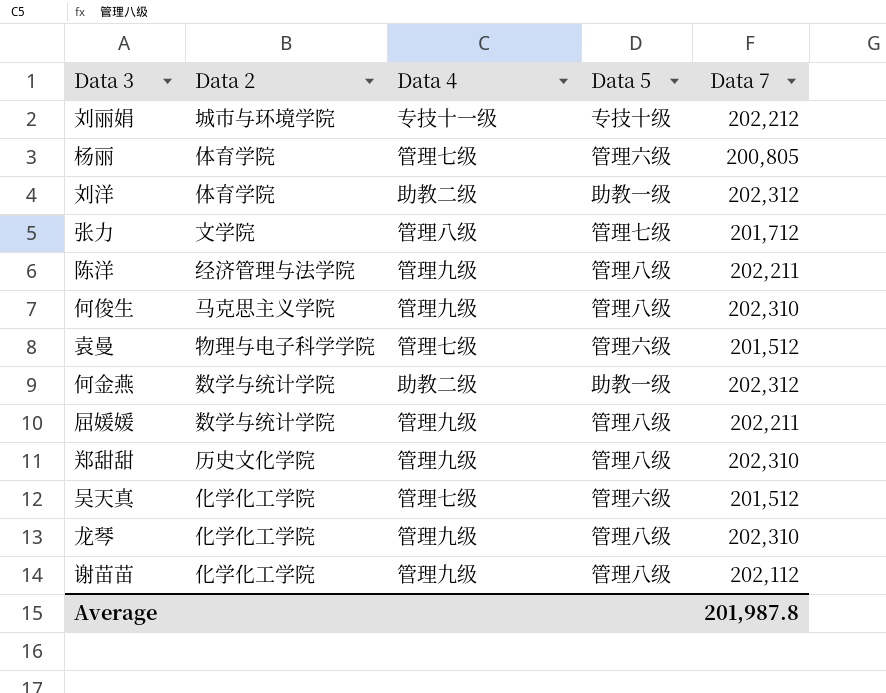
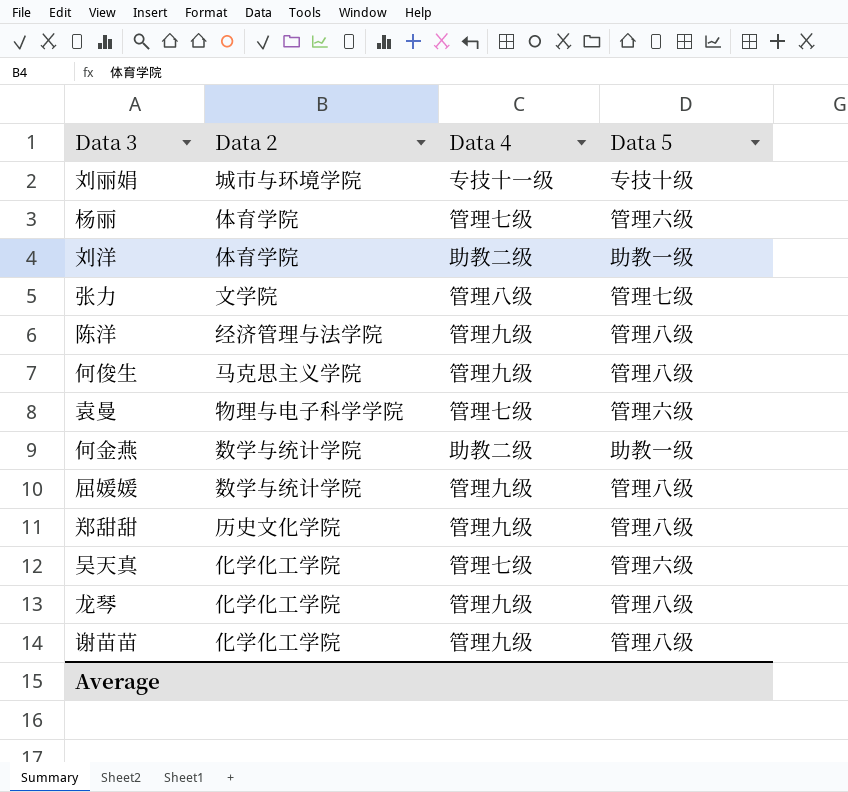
column Data 7 | position: 5 -> none

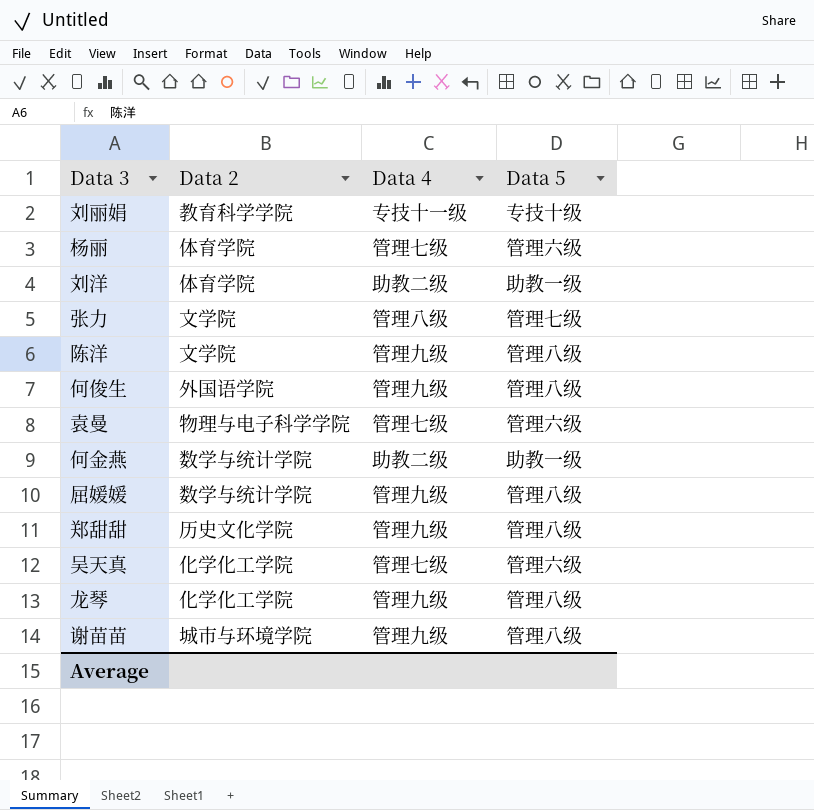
刘丽娟 | Data 2: 城市与环境学院 -> 教育科学学院
陈洋 | Data 2: 经济管理与法学院 -> 文学院
何俊生 | Data 2: 马克思主义学院 -> 外国语学院
谢苗苗 | Data 2: 化学化工学院 -> 城市与环境学院

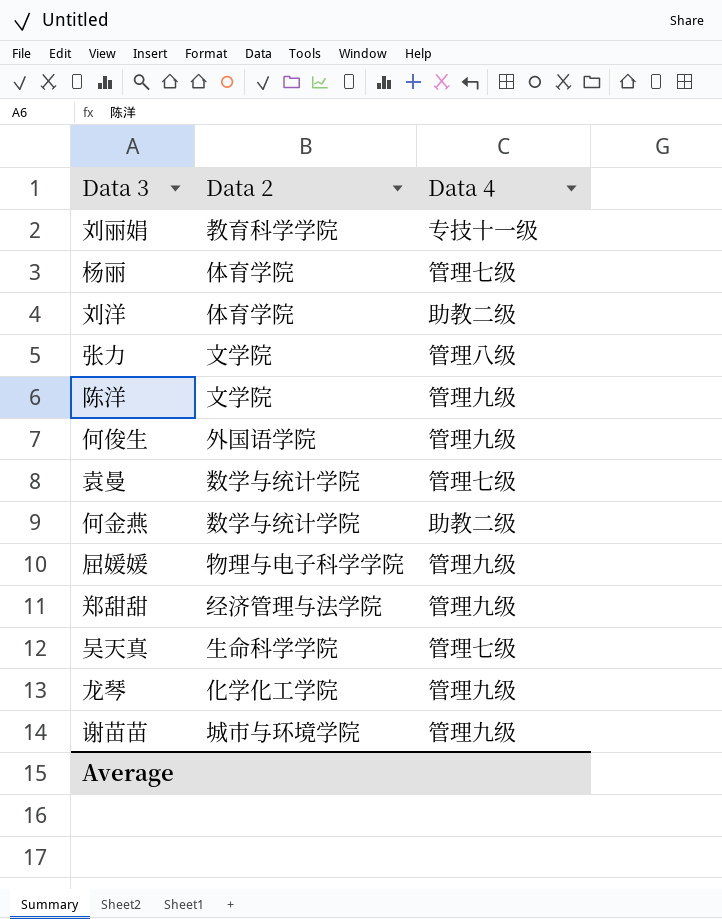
column Data 5 | position: 4 -> none
袁曼 | Data 2: 物理与电子科学学院 -> 数学与统计学院
屈媛媛 | Data 2: 数学与统计学院 -> 物理与电子科学学院
郑甜甜 | Data 2: 历史文化学院 -> 经济管理与法学院
吴天真 | Data 2: 化学化工学院 -> 生命科学学院

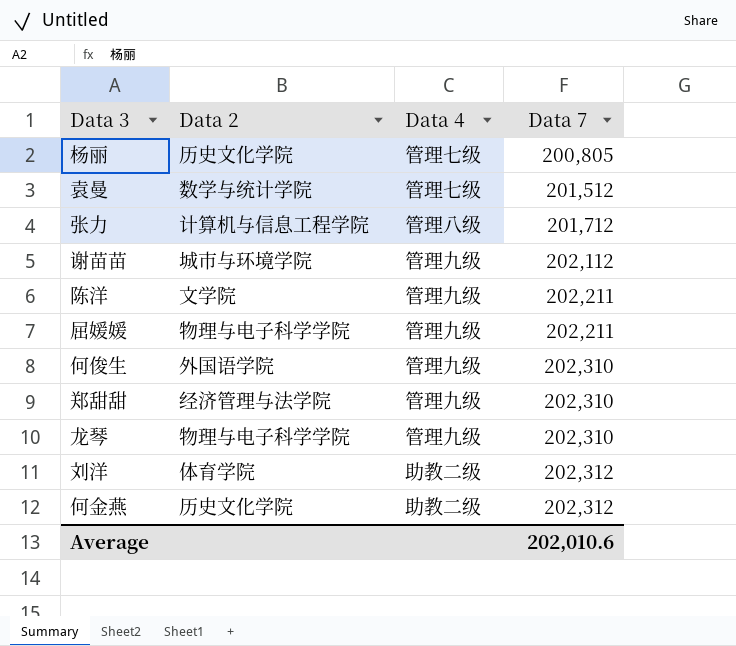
row order: none -> Data 7 ascending
column Data 7 | position: none -> 4
row 刘丽娟: 教育科学学院 | 专技十一级 -> none
row 吴天真: 生命科学学院 | 管理七级 -> none
杨丽 | Data 2: 体育学院 -> 历史文化学院
张力 | Data 2: 文学院 -> 计算机与信息工程学院
龙琴 | Data 2: 化学化工学院 -> 物理与电子科学学院
何金燕 | Data 2: 数学与统计学院 -> 历史文化学院

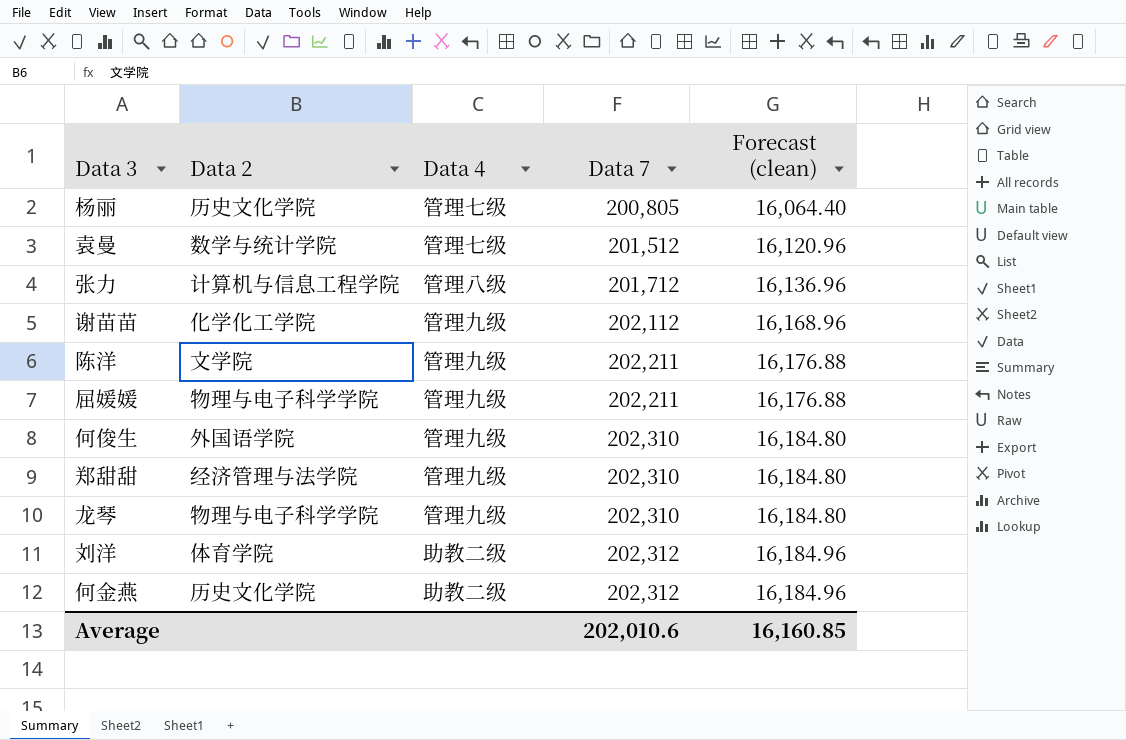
column Forecast (clean) | formula: none -> [Data 7] * 0.08
谢苗苗 | Data 2: 城市与环境学院 -> 化学化工学院

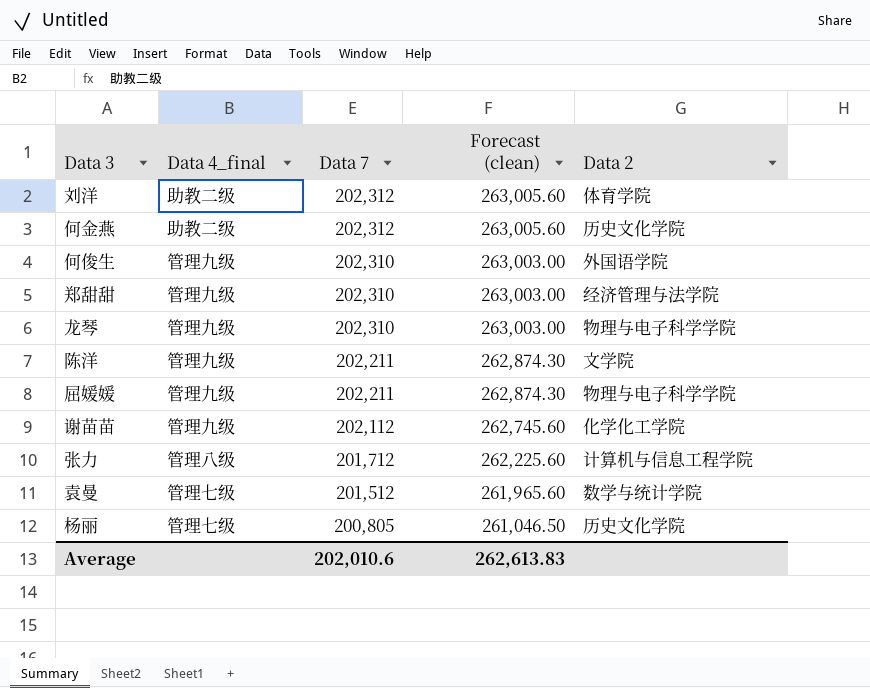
row order: Data 7 ascending -> Data 7 descending
column name: Data 4 -> Data 4_final
column Forecast (clean) | formula: [Data 7] * 0.08 -> [Data 7] * 1.3
column Data 2 | position: 2 -> 5
Average | Forecast (clean): 16,160.85 -> 262,613.83

